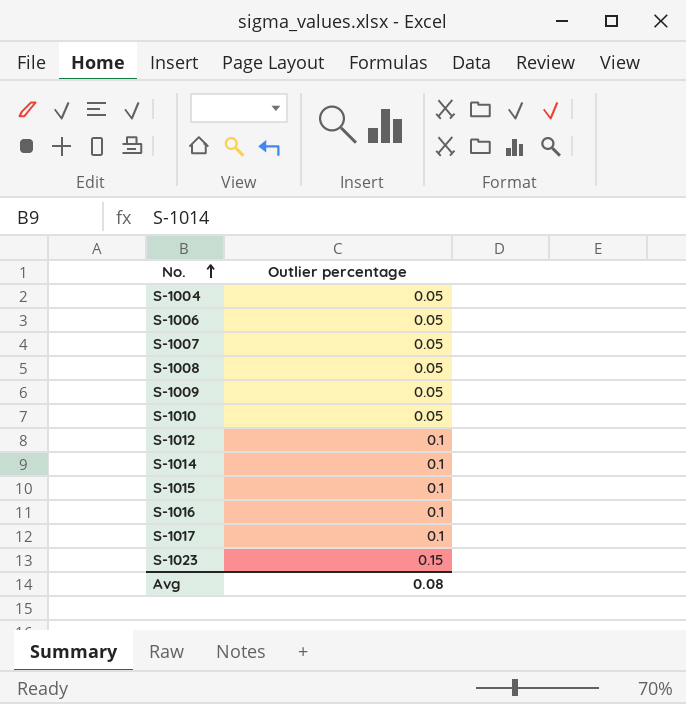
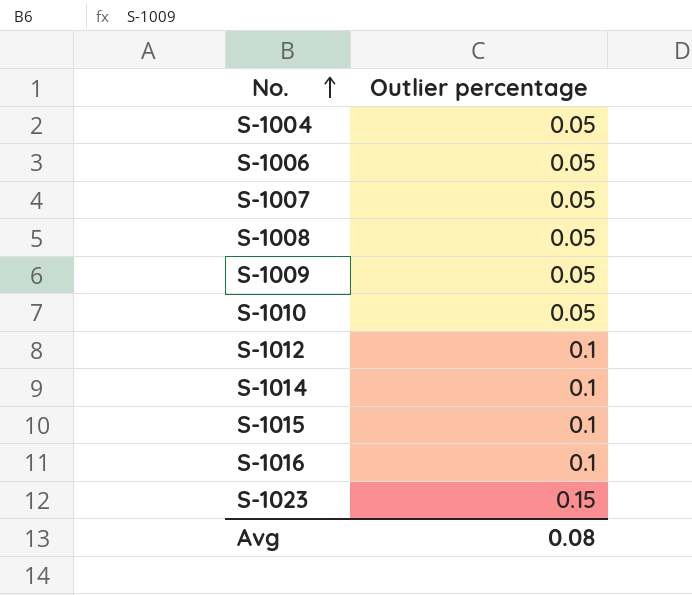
row S-1017: 0.1 -> none

